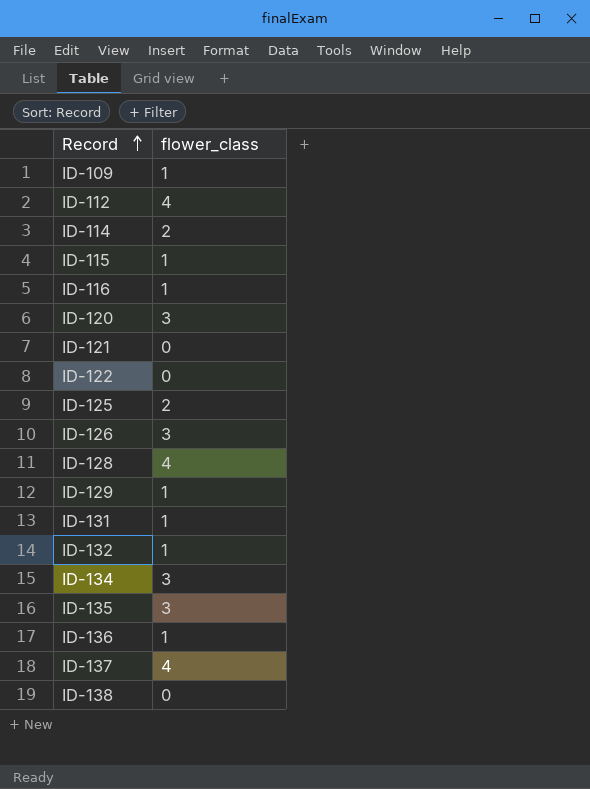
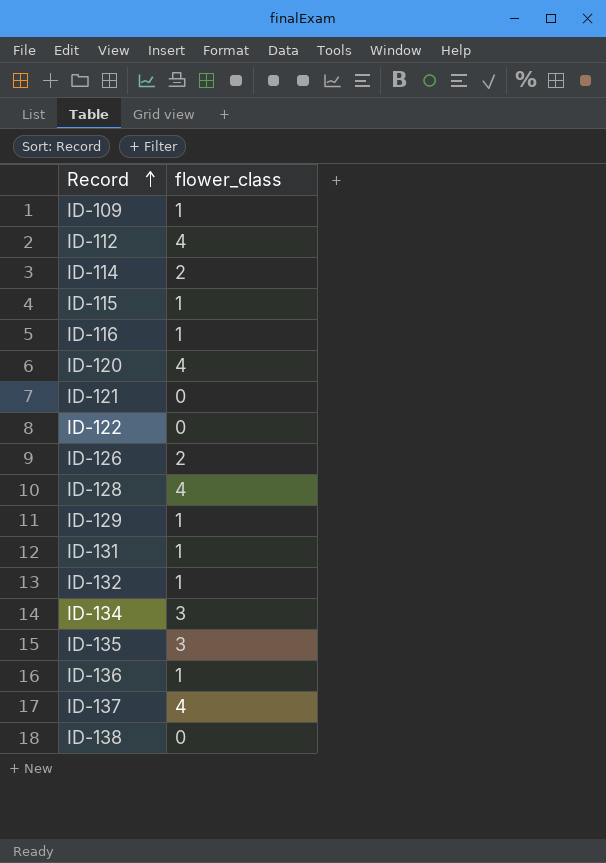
row ID-125: 2 -> none
ID-120 | flower_class: 3 -> 4
ID-126 | flower_class: 3 -> 2

